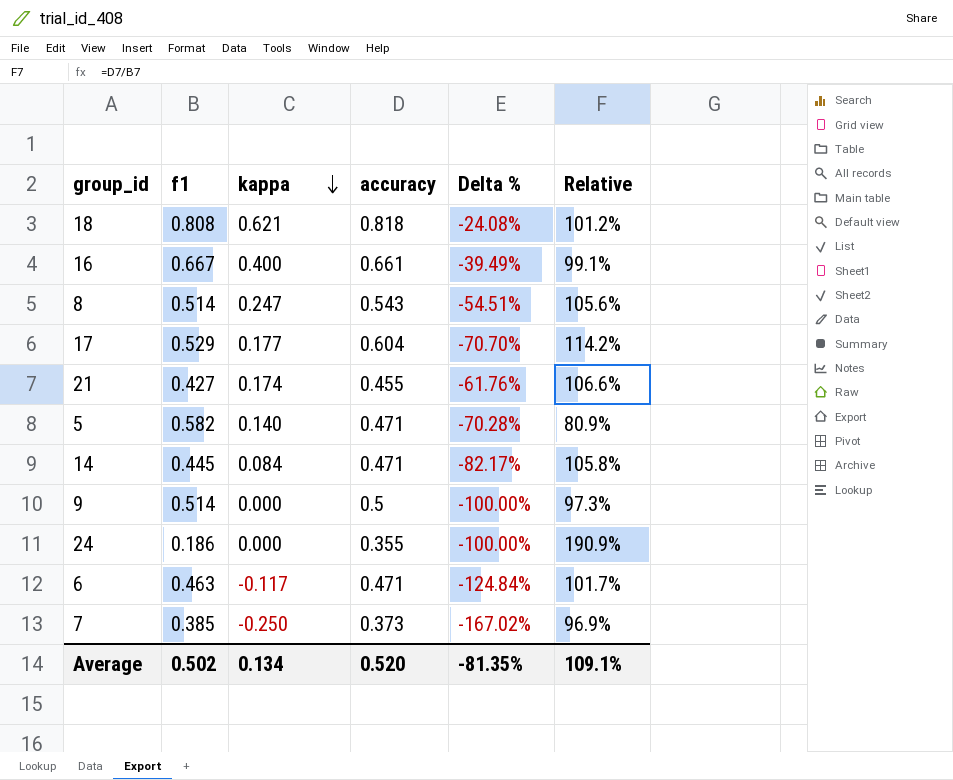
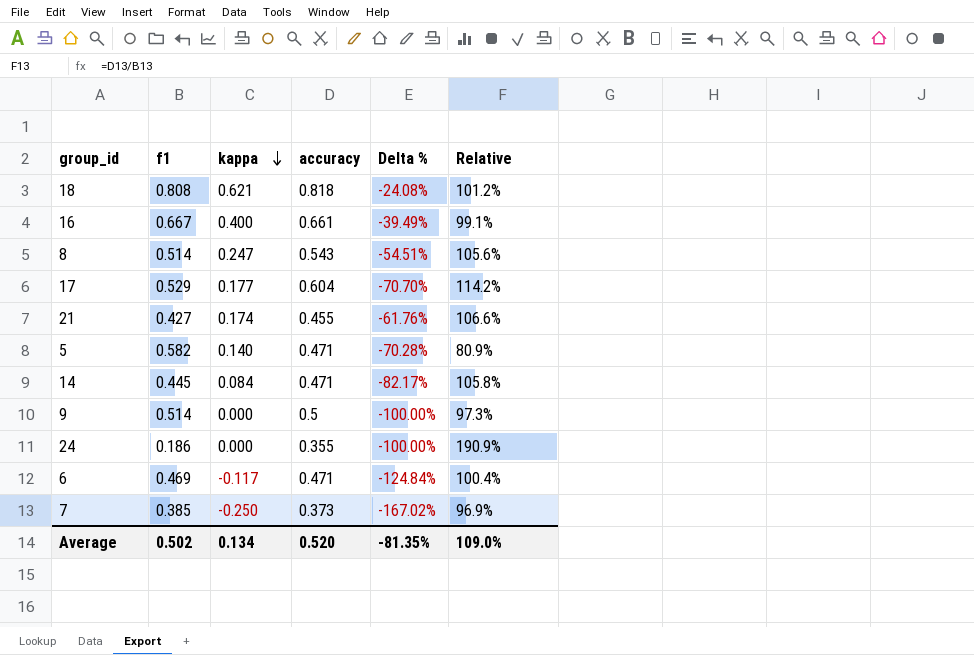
6 | f1: 0.463 -> 0.469
6 | Relative: 101.7% -> 100.4%
Average | Relative: 109.1% -> 109.0%

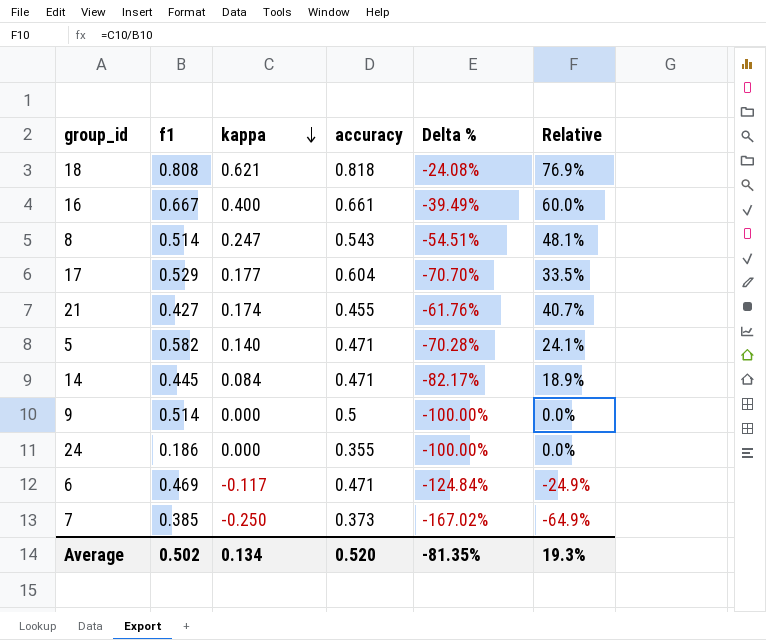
column Relative | formula: [accuracy] / [f1] -> [kappa] / [f1]
Average | Relative: 109.0% -> 19.3%

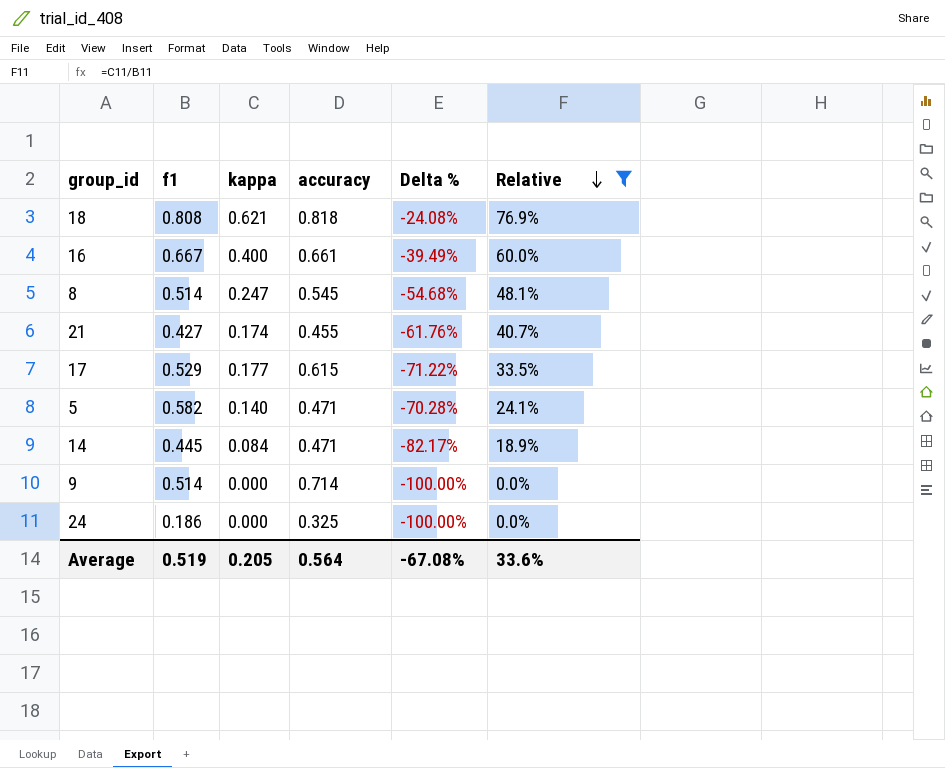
filter: none -> Relative >= 0.0%
row order: kappa descending -> Relative descending
8 | accuracy: 0.543 -> 0.545
8 | Delta %: -54.51% -> -54.68%
17 | accuracy: 0.604 -> 0.615
17 | Delta %: -70.70% -> -71.22%
9 | accuracy: 0.5 -> 0.714
24 | accuracy: 0.355 -> 0.325
Average | f1: 0.502 -> 0.519
Average | kappa: 0.134 -> 0.205
Average | accuracy: 0.520 -> 0.564
Average | Delta %: -81.35% -> -67.08%
Average | Relative: 19.3% -> 33.6%

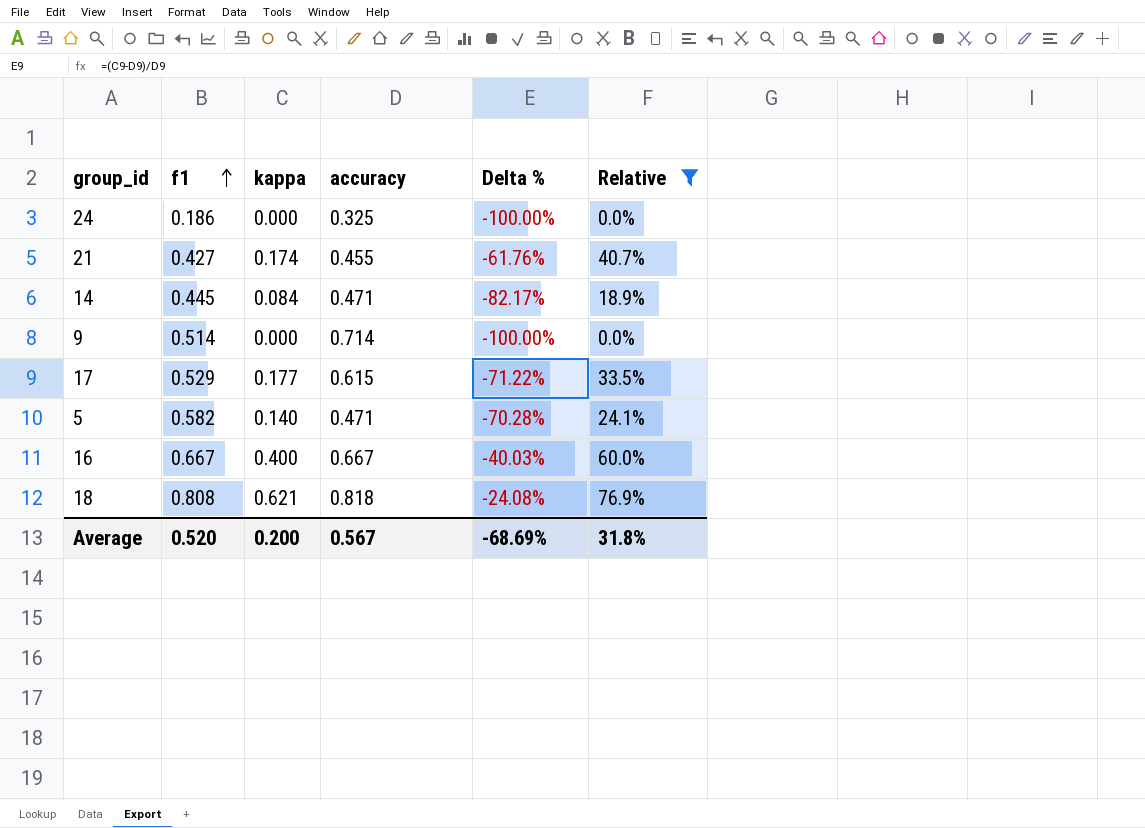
row order: Relative descending -> f1 ascending
row 8: 0.514 | 0.247 | 0.545 | -54.68% | 48.1% -> none
16 | accuracy: 0.661 -> 0.667
16 | Delta %: -39.49% -> -40.03%
Average | f1: 0.519 -> 0.520
Average | kappa: 0.205 -> 0.200
Average | accuracy: 0.564 -> 0.567
Average | Delta %: -67.08% -> -68.69%
Average | Relative: 33.6% -> 31.8%

